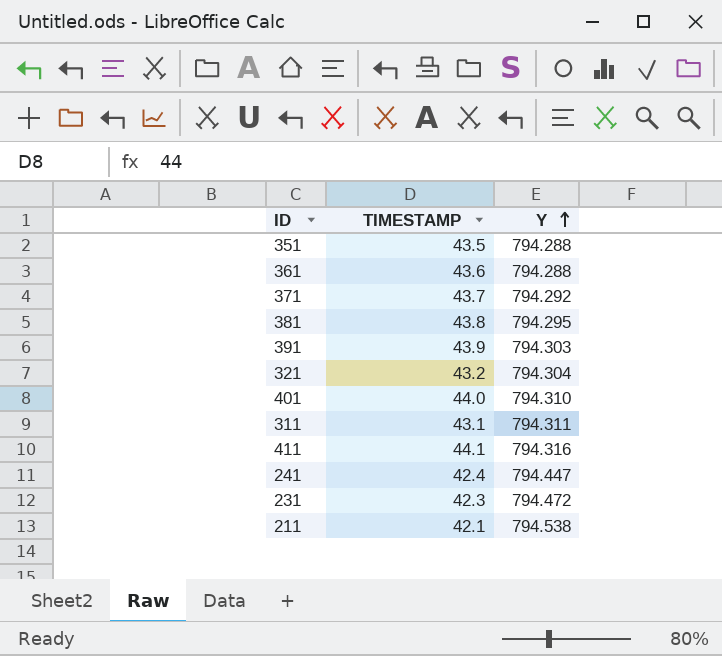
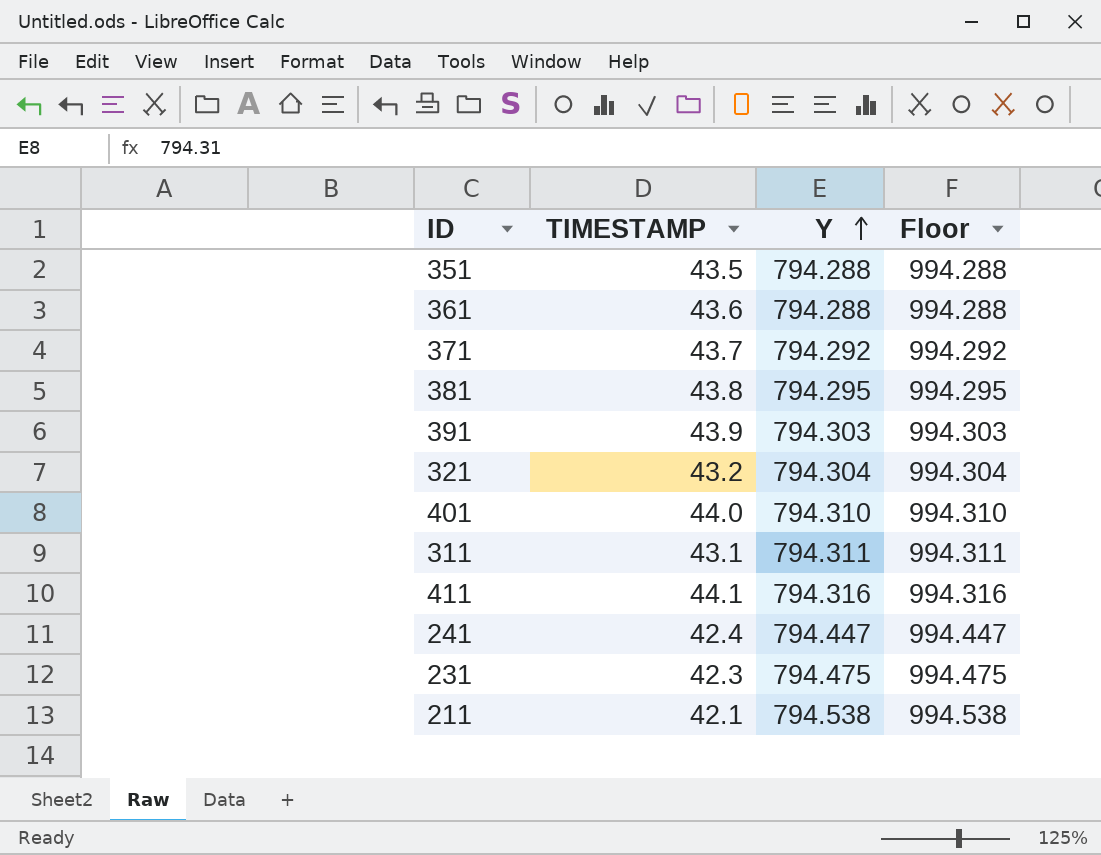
column Floor | formula: none -> [Y] + 200
231 | Y: 794.472 -> 794.475

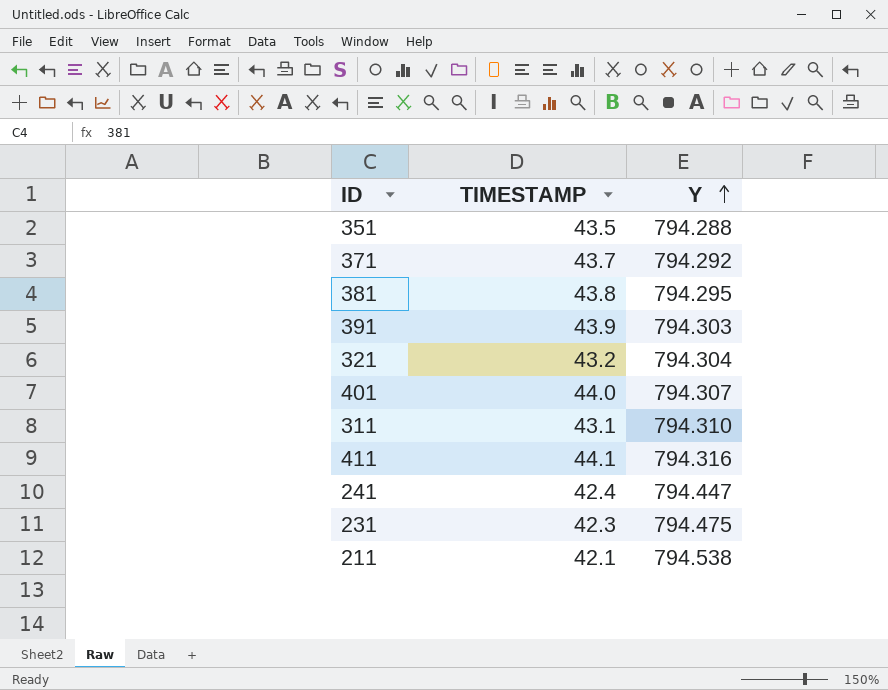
column Floor | formula: [Y] + 200 -> none
row 361: 43.6 | 794.288 | 994.288 -> none
401 | Y: 794.310 -> 794.307
311 | Y: 794.311 -> 794.310

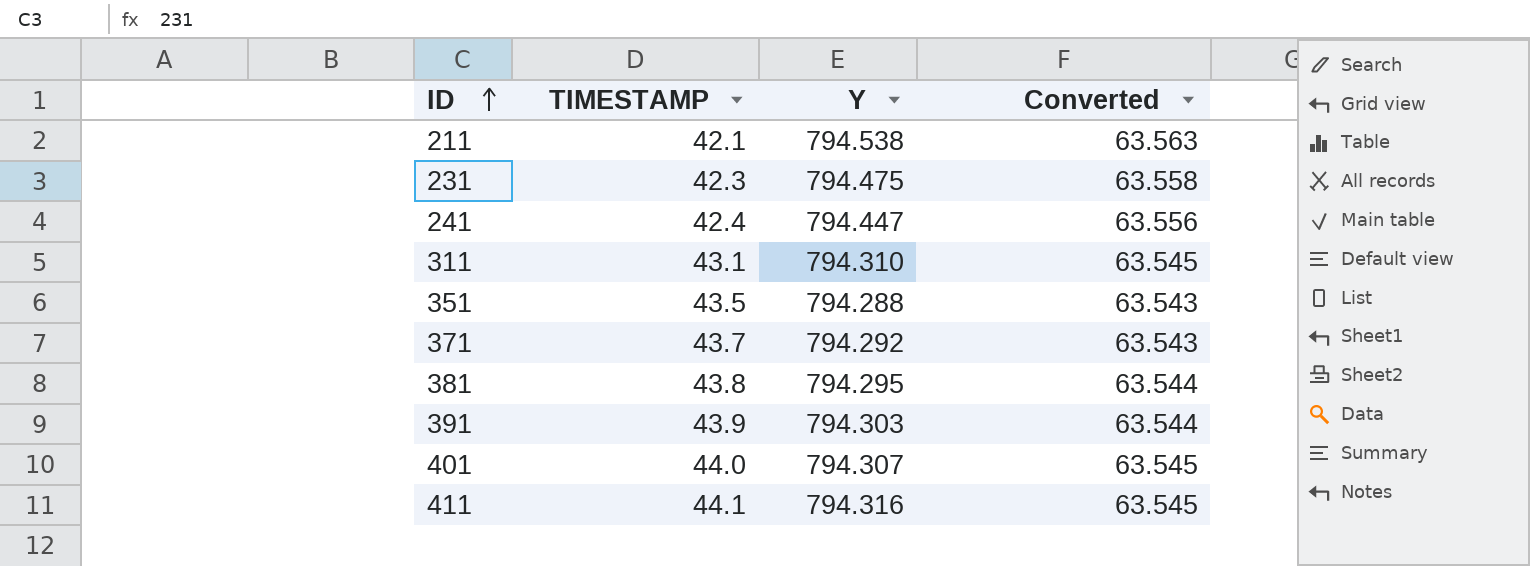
row order: Y ascending -> ID ascending
column Converted | formula: none -> [Y] * 0.08
row 321: 43.2 | 794.304 -> none

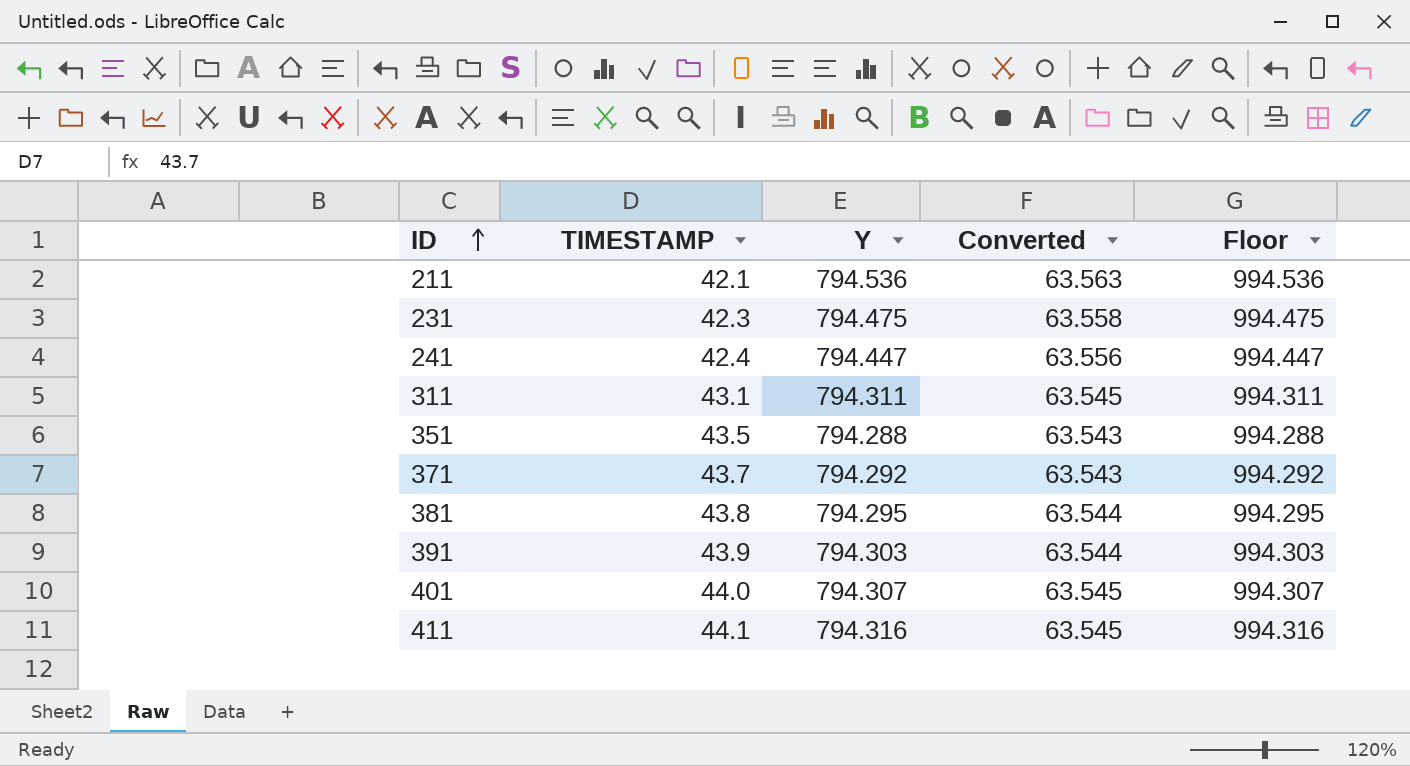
column Floor | formula: none -> [Y] + 200
211 | Y: 794.538 -> 794.536
311 | Y: 794.310 -> 794.311

